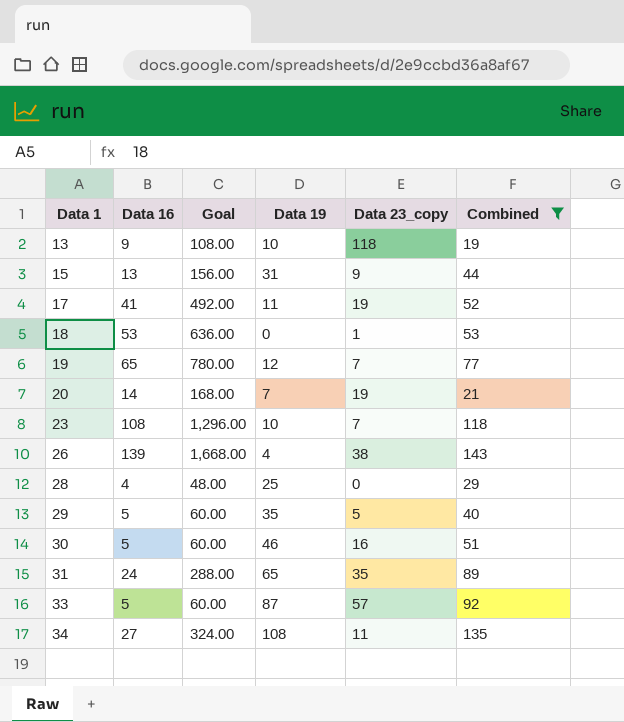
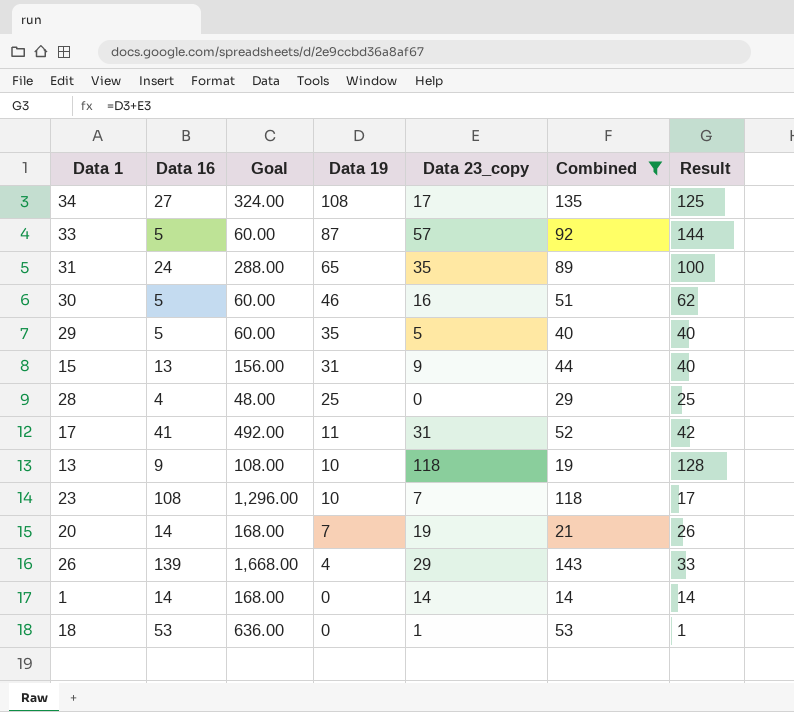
row order: Data 1 ascending -> Data 19 descending
column Result | formula: none -> [Data 19] + [Data 23_copy]
row 19: 65 | 780.00 | 12 | 7 | 77 -> none
34 | Data 23_copy: 11 -> 17
17 | Data 23_copy: 19 -> 31
26 | Data 23_copy: 38 -> 29
row 1: none -> 14 | 168.00 | 0 | 14 | 14 | 14

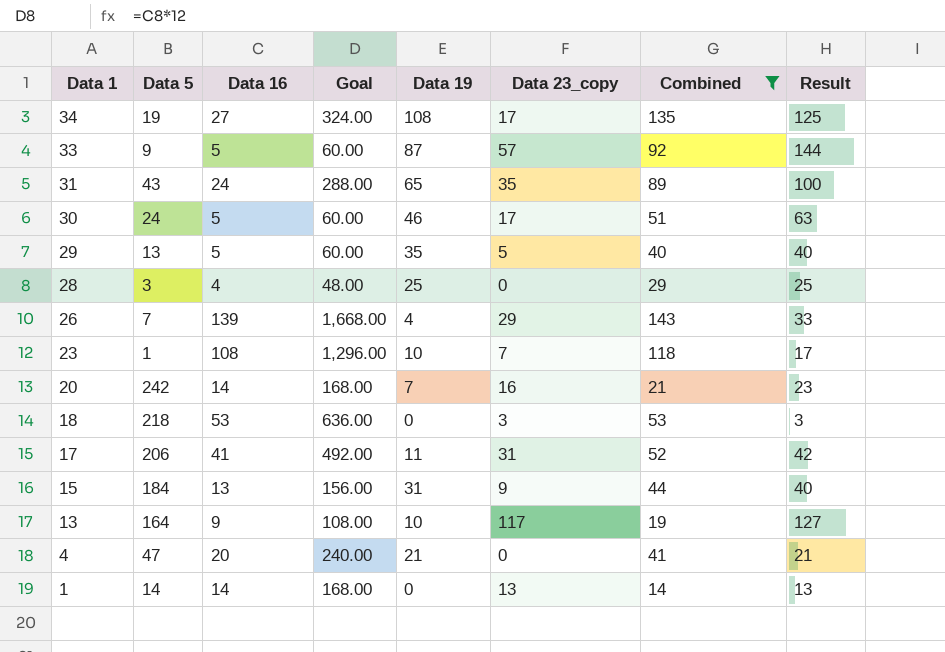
row order: Data 19 descending -> Data 1 descending
column Data 5 | position: none -> 2
30 | Data 23_copy: 16 -> 17
30 | Result: 62 -> 63
20 | Data 23_copy: 19 -> 16
20 | Result: 26 -> 23
18 | Data 23_copy: 1 -> 3
18 | Result: 1 -> 3
13 | Data 23_copy: 118 -> 117
13 | Result: 128 -> 127
row 4: none -> 47 | 20 | 240.00 | 21 | 0 | 41 | 21
1 | Data 23_copy: 14 -> 13
1 | Result: 14 -> 13

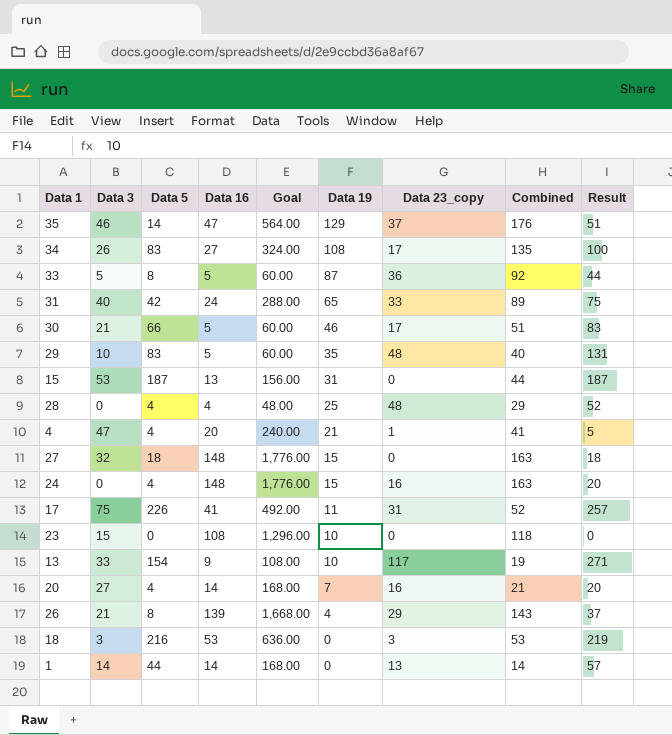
filter: Combined <= 143 -> none
row order: Data 1 descending -> Data 19 descending
column Data 3 | position: none -> 2
column Result | formula: [Data 19] + [Data 23_copy] -> [Data 5] + [Data 23_copy]
34 | Data 5: 19 -> 83
33 | Data 5: 9 -> 8
33 | Data 23_copy: 57 -> 36
31 | Data 5: 43 -> 42
31 | Data 23_copy: 35 -> 33
30 | Data 5: 24 -> 66
29 | Data 5: 13 -> 83
29 | Data 23_copy: 5 -> 48
15 | Data 5: 184 -> 187
15 | Data 23_copy: 9 -> 0
28 | Data 5: 3 -> 4
28 | Data 23_copy: 0 -> 48
4 | Data 5: 47 -> 4
4 | Data 23_copy: 0 -> 1
17 | Data 5: 206 -> 226
23 | Data 5: 1 -> 0
23 | Data 23_copy: 7 -> 0
13 | Data 5: 164 -> 154
20 | Data 5: 242 -> 4
26 | Data 5: 7 -> 8
18 | Data 5: 218 -> 216
1 | Data 5: 14 -> 44

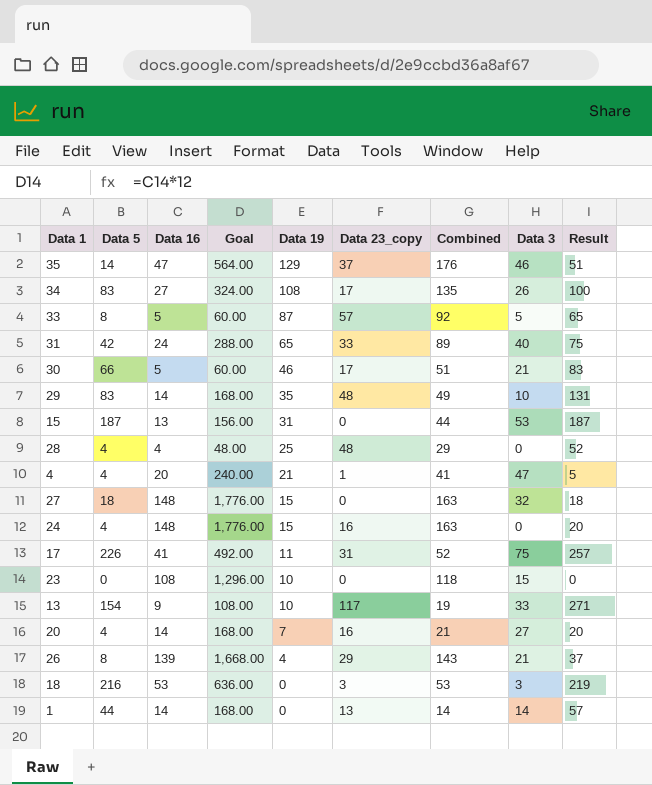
column Data 3 | position: 2 -> 8
33 | Data 23_copy: 36 -> 57
33 | Result: 44 -> 65
29 | Data 16: 5 -> 14
29 | Goal: 60.00 -> 168.00
29 | Combined: 40 -> 49

